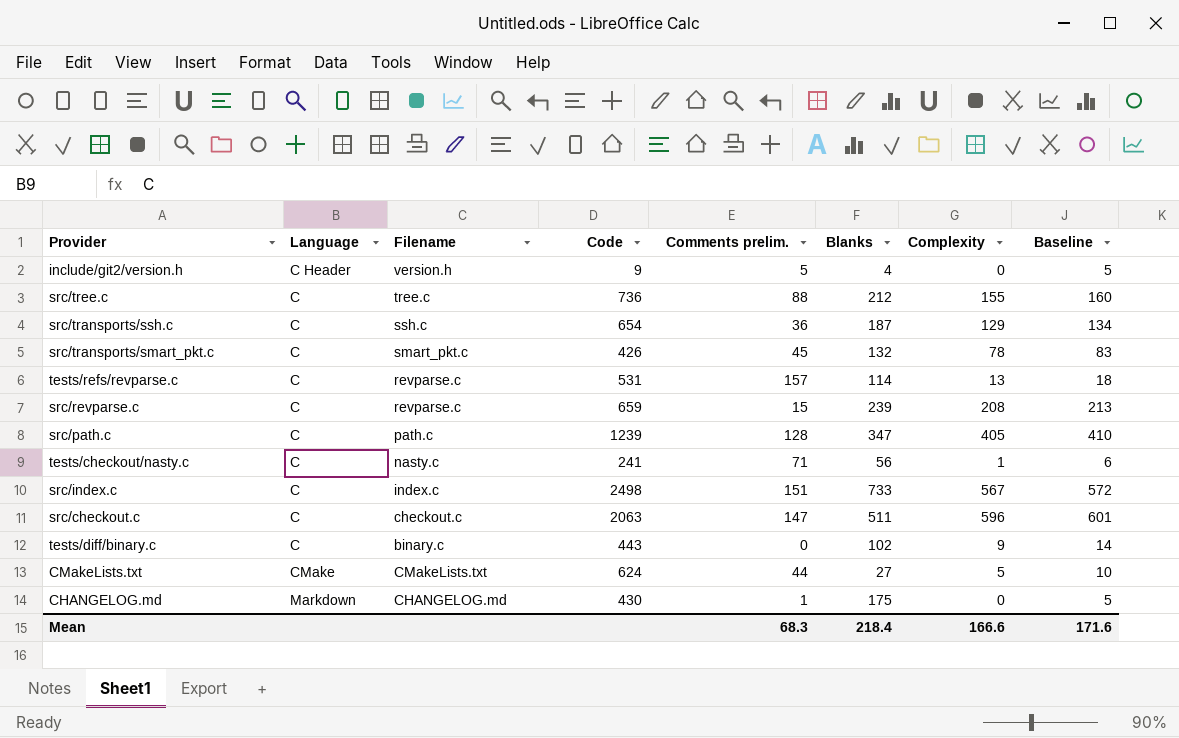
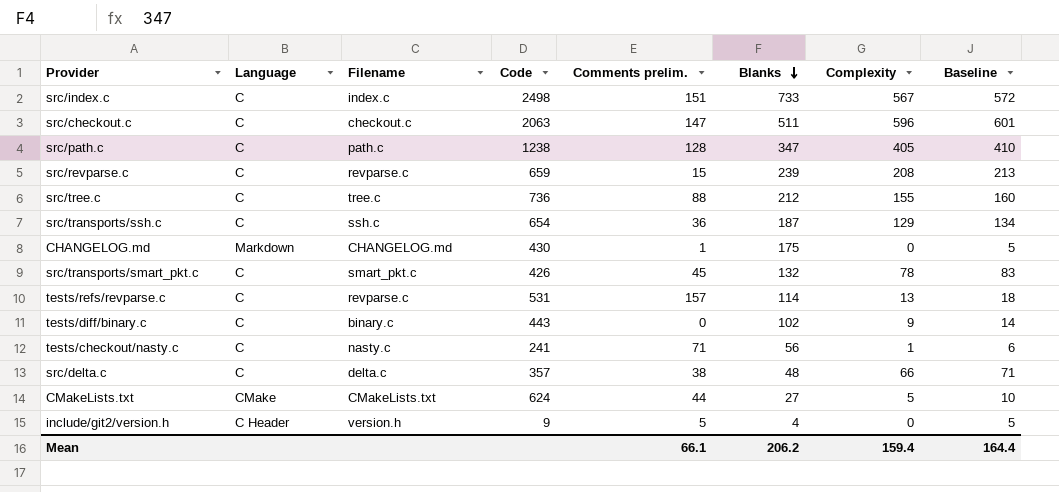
row order: none -> Blanks descending
src/path.c | Code: 1239 -> 1238
row src/delta.c: none -> C | delta.c | 357 | 38 | 48 | 66 | 71
Mean | Comments prelim.: 68.3 -> 66.1
Mean | Blanks: 218.4 -> 206.2
Mean | Complexity: 166.6 -> 159.4
Mean | Baseline: 171.6 -> 164.4

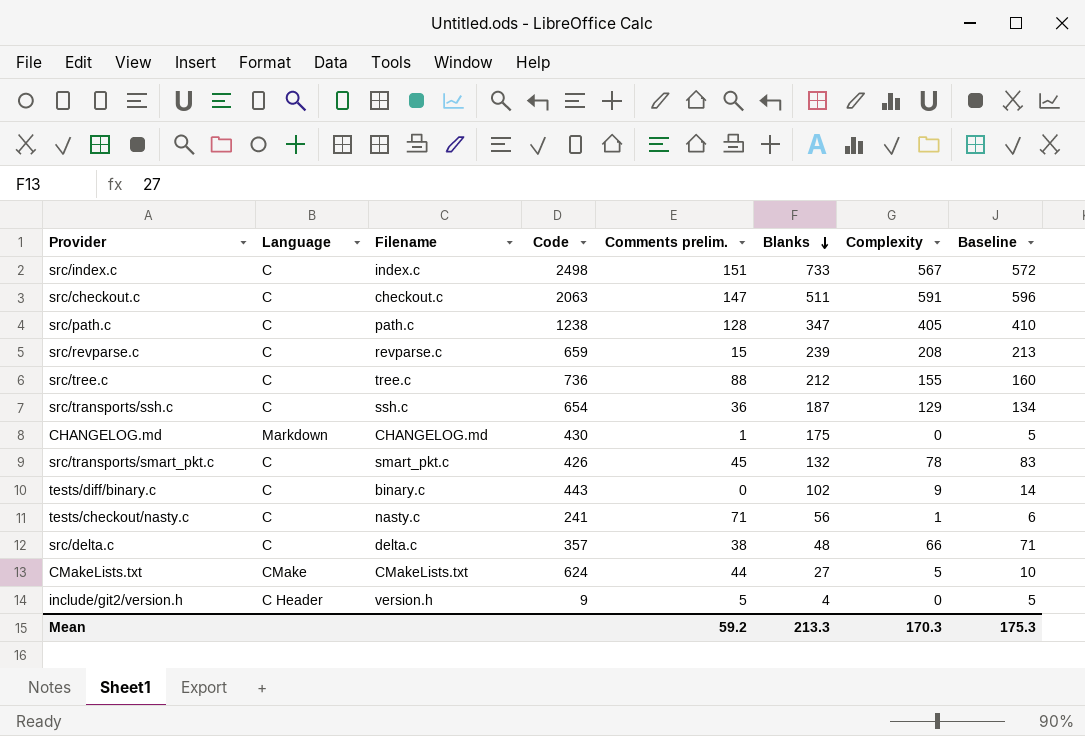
row tests/refs/revparse.c: C | revparse.c | 531 | 157 | 114 | 13 | 18 -> none
src/checkout.c | Complexity: 596 -> 591
src/checkout.c | Baseline: 601 -> 596
Mean | Comments prelim.: 66.1 -> 59.2
Mean | Blanks: 206.2 -> 213.3
Mean | Complexity: 159.4 -> 170.3
Mean | Baseline: 164.4 -> 175.3

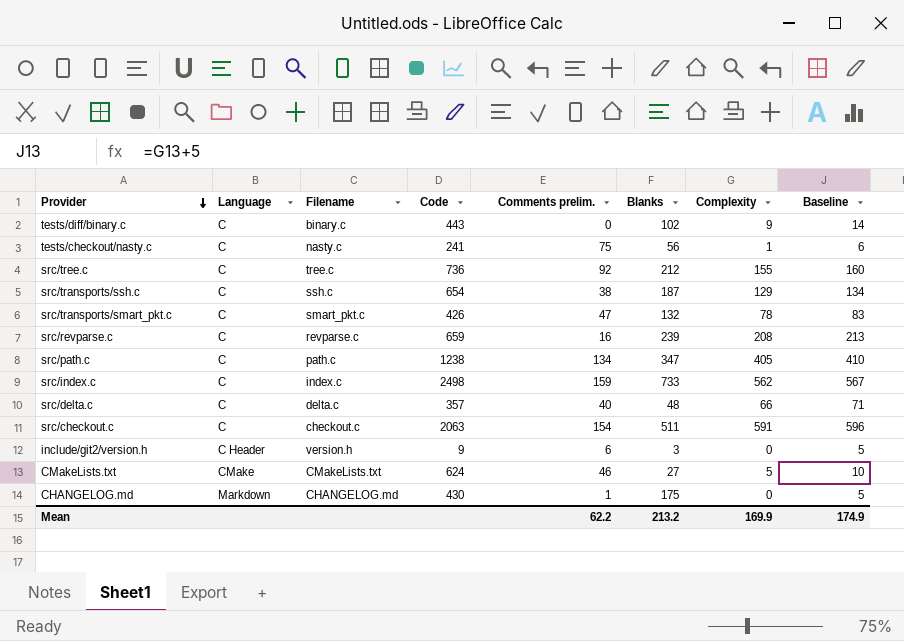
row order: Blanks descending -> Provider descending
tests/checkout/nasty.c | Comments prelim.: 71 -> 75
src/tree.c | Comments prelim.: 88 -> 92
src/transports/ssh.c | Comments prelim.: 36 -> 38
src/transports/smart_pkt.c | Comments prelim.: 45 -> 47
src/revparse.c | Comments prelim.: 15 -> 16
src/path.c | Comments prelim.: 128 -> 134
src/index.c | Comments prelim.: 151 -> 159
src/index.c | Complexity: 567 -> 562
src/index.c | Baseline: 572 -> 567
src/delta.c | Comments prelim.: 38 -> 40
src/checkout.c | Comments prelim.: 147 -> 154
include/git2/version.h | Comments prelim.: 5 -> 6
include/git2/version.h | Blanks: 4 -> 3
CMakeLists.txt | Comments prelim.: 44 -> 46
Mean | Comments prelim.: 59.2 -> 62.2
Mean | Blanks: 213.3 -> 213.2
Mean | Complexity: 170.3 -> 169.9
Mean | Baseline: 175.3 -> 174.9

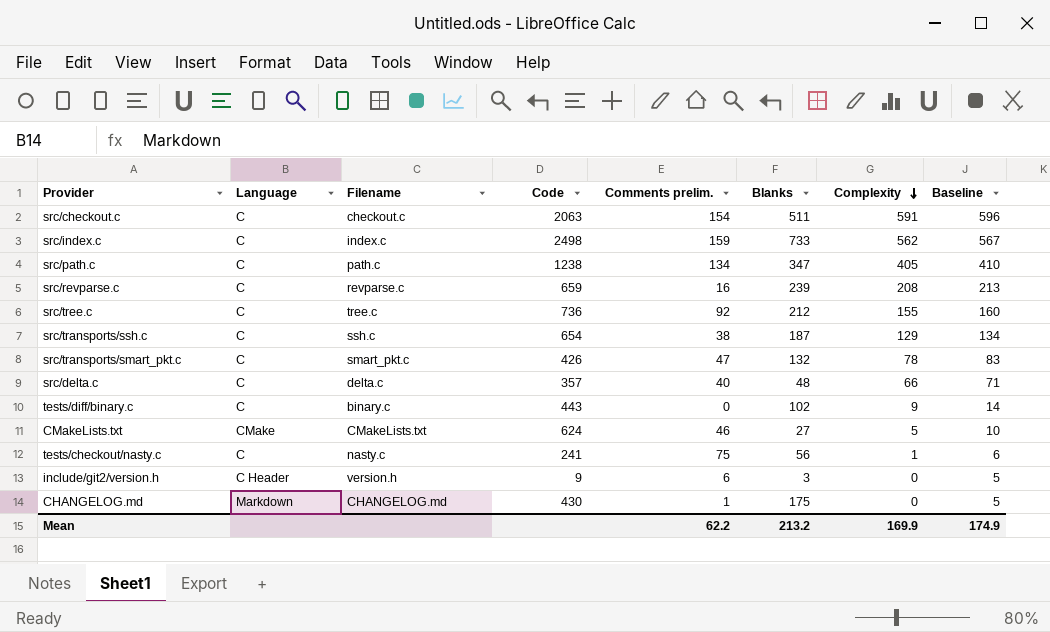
row order: Provider descending -> Complexity descending

